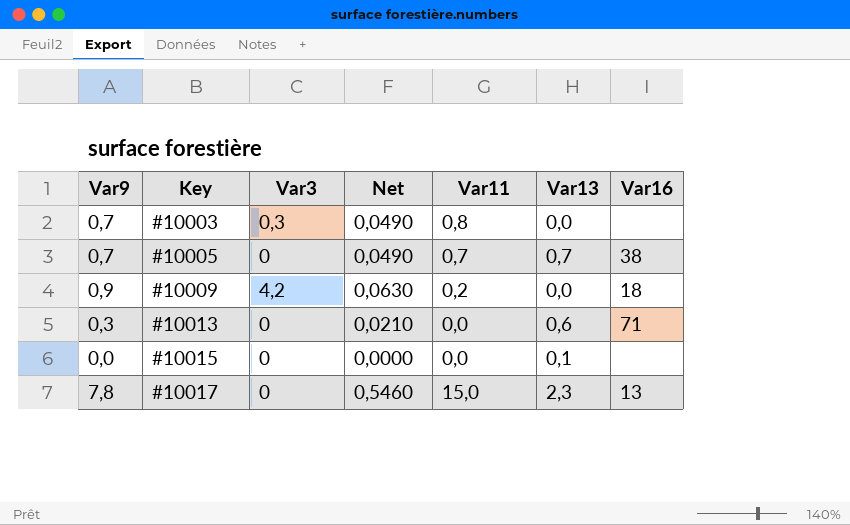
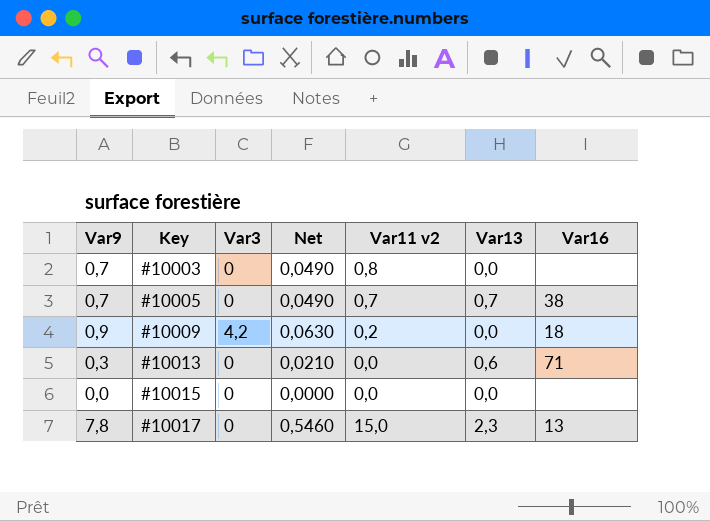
column name: Var11 -> Var11 v2
#10003 | Var3: 0,3 -> 0
#10015 | Var13: 0,1 -> 0,0

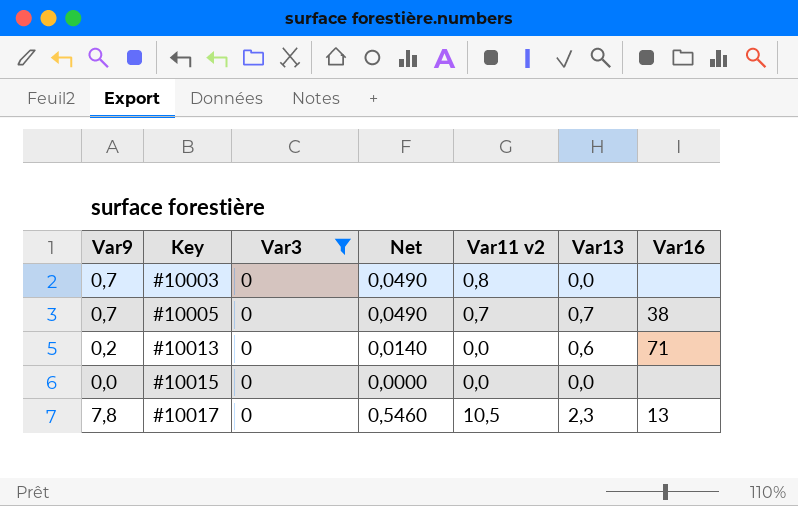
filter: none -> Var3 = 0
#10013 | Var9: 0,3 -> 0,2
#10013 | Net: 0,0210 -> 0,0140
#10017 | Var11 v2: 15,0 -> 10,5

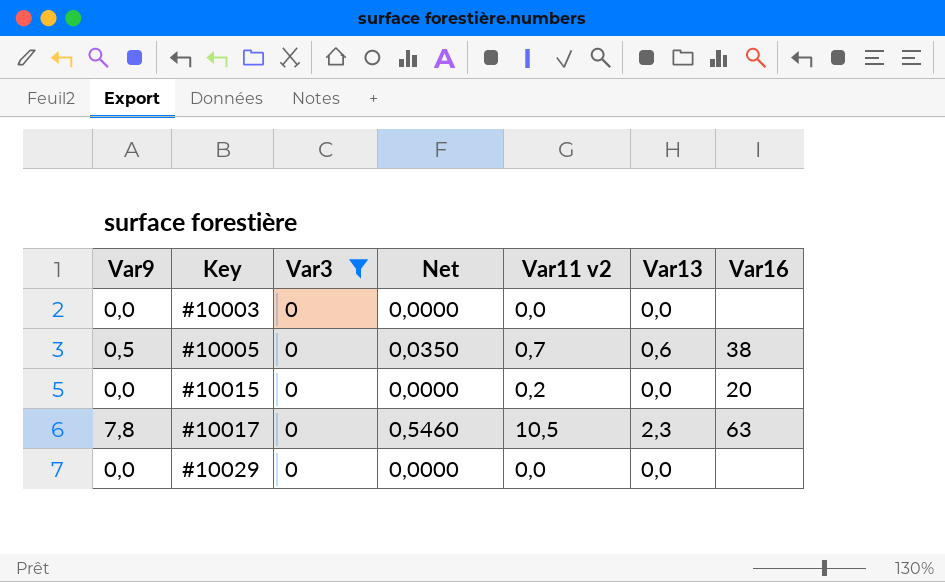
row #10013: 0,2 | 0 | 0,0140 | 0,0 | 0,6 | 71 -> none
#10003 | Var9: 0,7 -> 0,0
#10003 | Net: 0,0490 -> 0,0000
#10003 | Var11 v2: 0,8 -> 0,0
#10005 | Var9: 0,7 -> 0,5
#10005 | Net: 0,0490 -> 0,0350
#10005 | Var13: 0,7 -> 0,6
#10015 | Var11 v2: 0,0 -> 0,2
#10015 | Var16: none -> 20
#10017 | Var16: 13 -> 63
row #10029: none -> 0,0 | 0 | 0,0000 | 0,0 | 0,0 | none

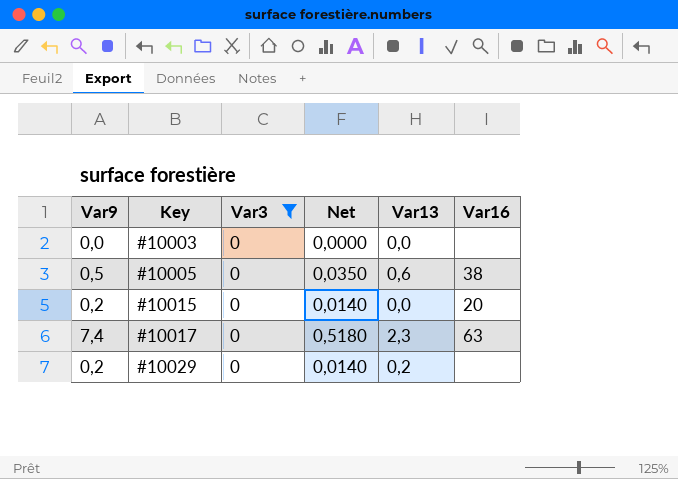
column Var11 v2 | position: 5 -> none
#10015 | Var9: 0,0 -> 0,2
#10015 | Net: 0,0000 -> 0,0140
#10017 | Var9: 7,8 -> 7,4
#10017 | Net: 0,5460 -> 0,5180
#10029 | Var9: 0,0 -> 0,2
#10029 | Net: 0,0000 -> 0,0140
#10029 | Var13: 0,0 -> 0,2

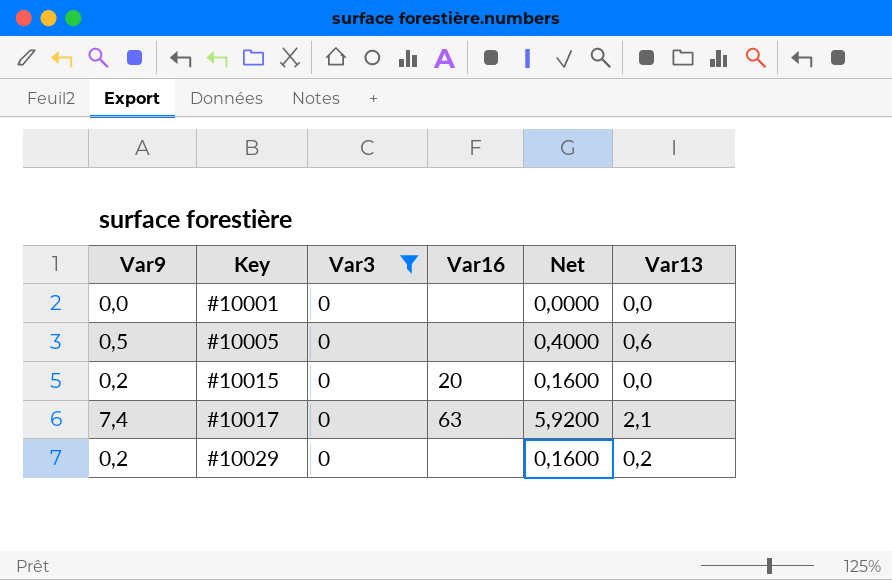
column Var16 | position: 6 -> 4
column Net | formula: [Var9] * 0,07 -> [Var9] * 0,8
row #10003: 0,0 | 0 | 0,0000 | 0,0 | none -> none
row #10001: none -> 0,0 | 0 | none | 0,0000 | 0,0
#10005 | Var16: 38 -> none
#10017 | Var13: 2,3 -> 2,1

